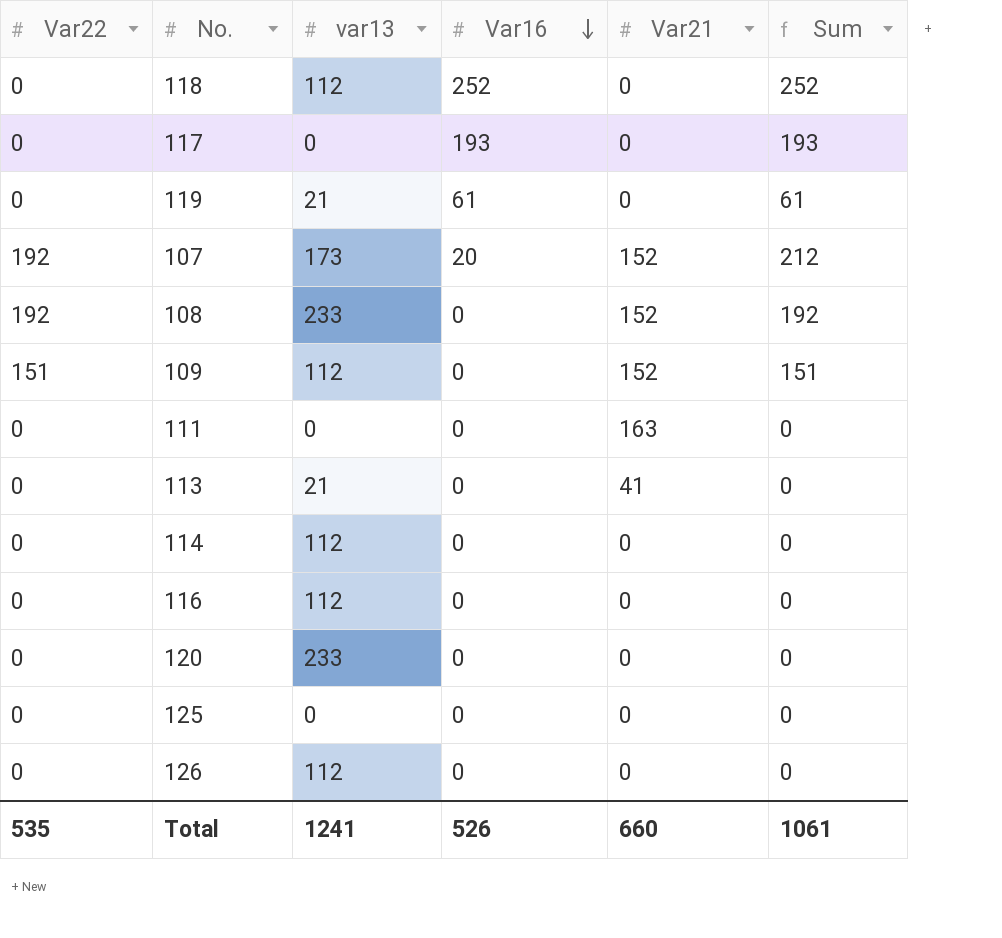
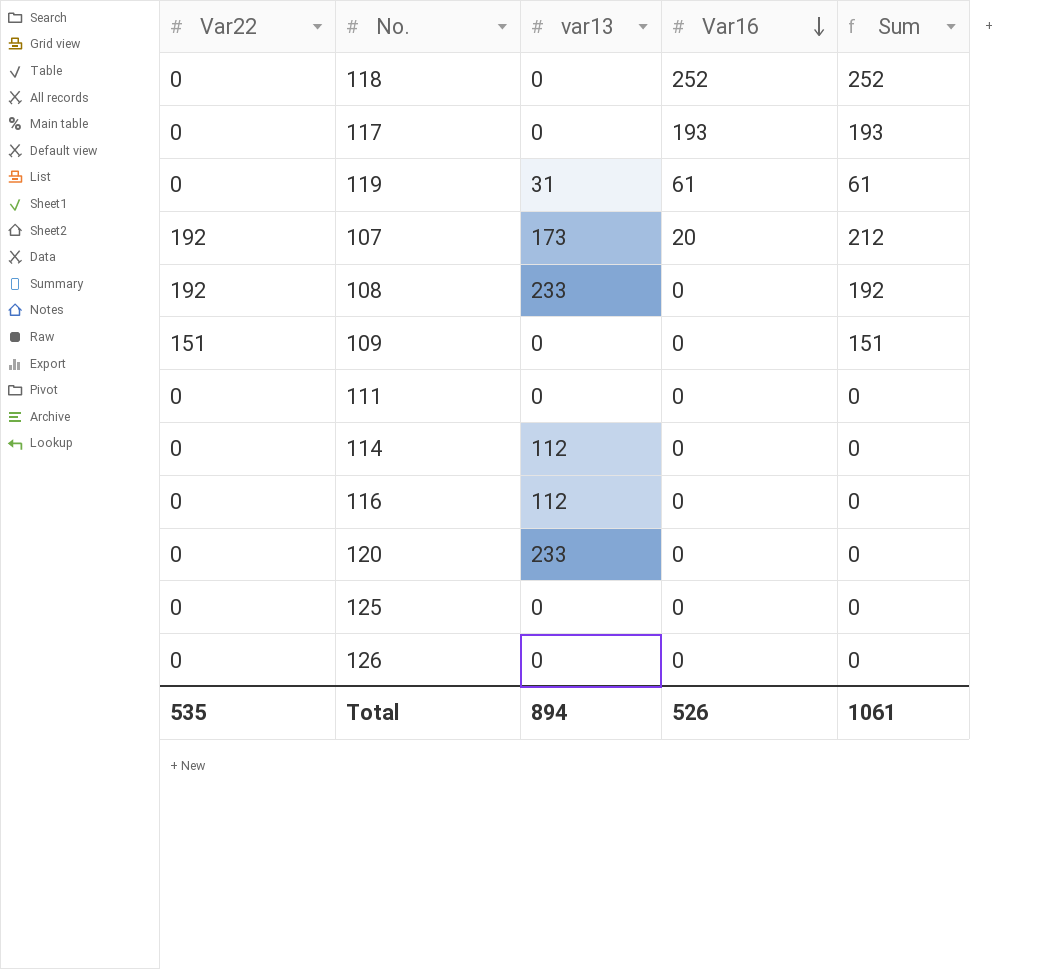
column Var21 | position: 5 -> none
row 113: 0 | 21 | 0 | 41 | 0 -> none
118 | var13: 112 -> 0
119 | var13: 21 -> 31
109 | var13: 112 -> 0
126 | var13: 112 -> 0
Total | var13: 1241 -> 894

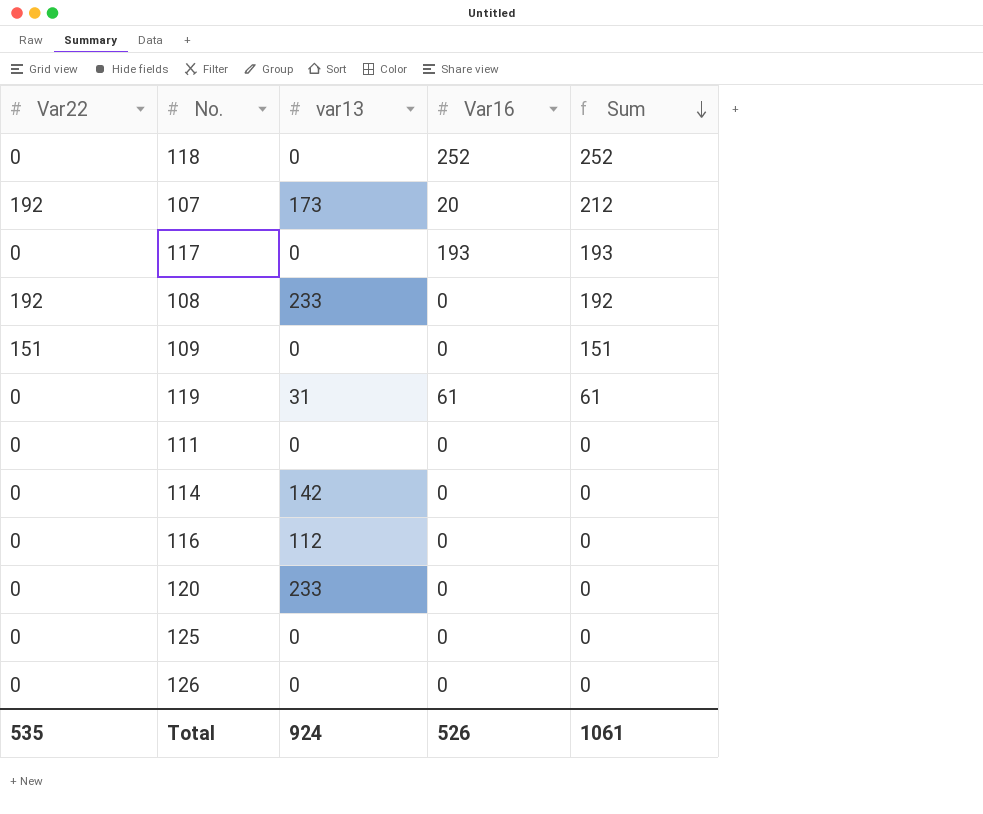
row order: Var16 descending -> Sum descending
114 | var13: 112 -> 142
Total | var13: 894 -> 924

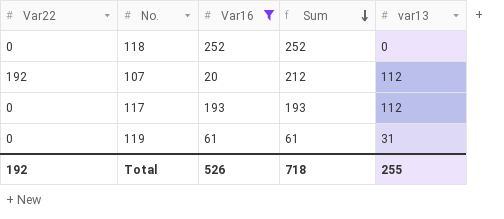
filter: none -> Var16 != 0
column var13 | position: 3 -> 5
107 | var13: 173 -> 112
117 | var13: 0 -> 112
Total | Var22: 535 -> 192
Total | Sum: 1061 -> 718
Total | var13: 924 -> 255

